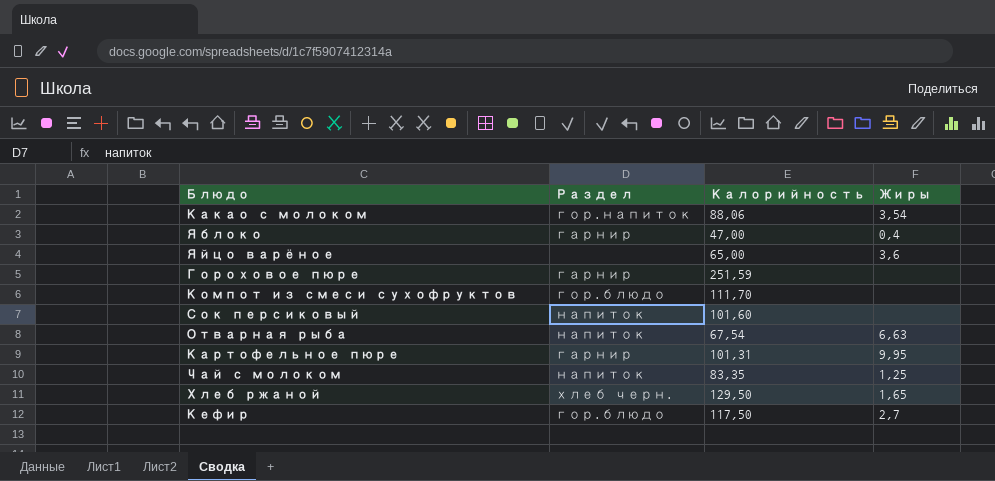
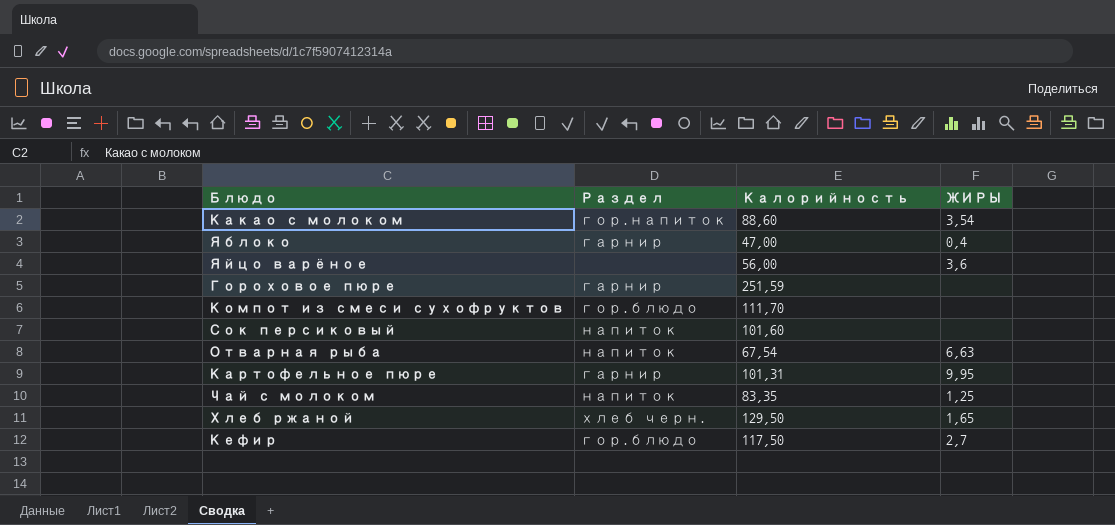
column name: Жиры -> ЖИРЫ
Какао с молоком | Калорийность: 88,06 -> 88,60
Яйцо варёное | Калорийность: 65,00 -> 56,00

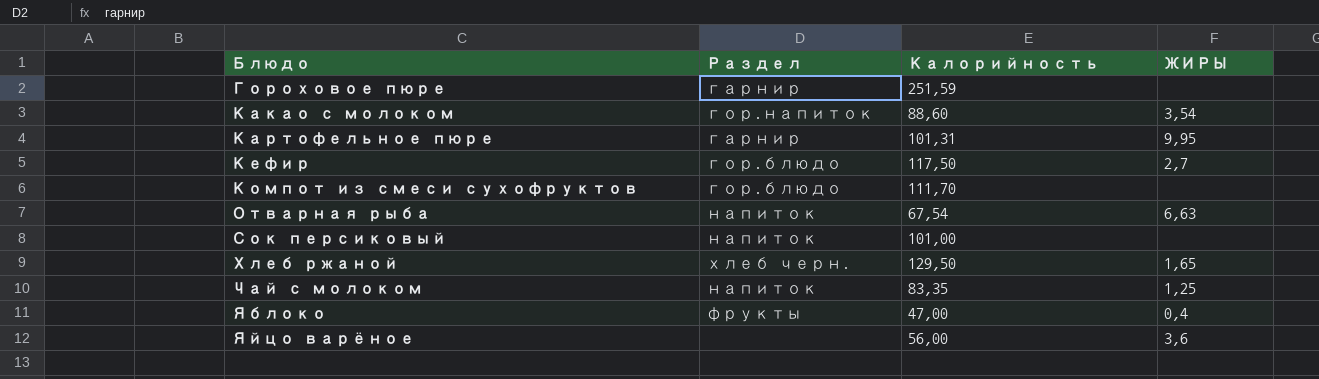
row order: none -> Блюдо ascending
Сок персиковый | Калорийность: 101,60 -> 101,00
Яблоко | Раздел: гарнир -> фрукты

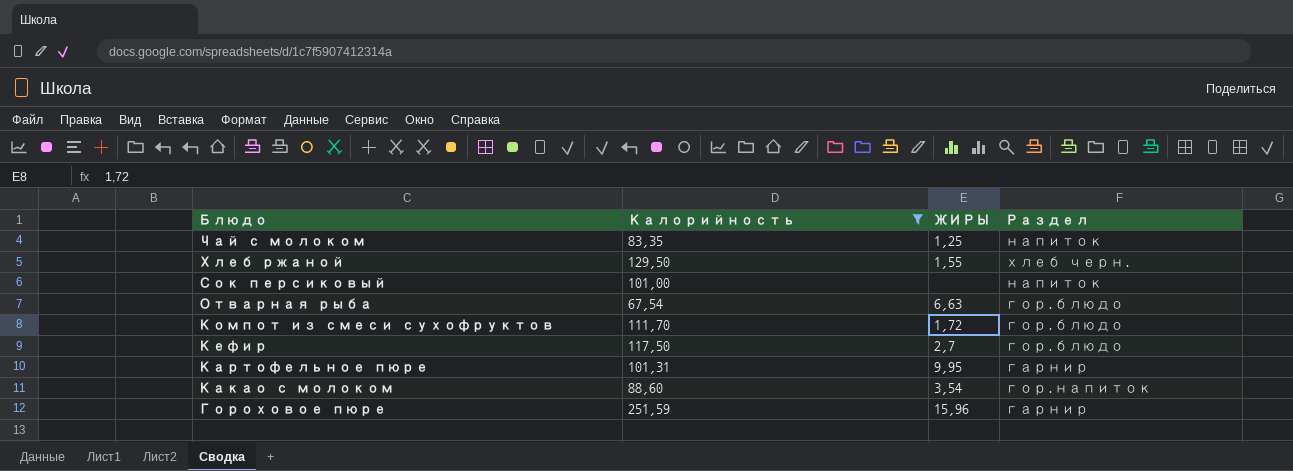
filter: none -> Калорийность >= 67,54
row order: Блюдо ascending -> Блюдо descending
column Раздел | position: 2 -> 4
Хлеб ржаной | ЖИРЫ: 1,65 -> 1,55
Отварная рыба | Раздел: напиток -> гор.блюдо
Компот из смеси сухофруктов | ЖИРЫ: none -> 1,72
Гороховое пюре | ЖИРЫ: none -> 15,96

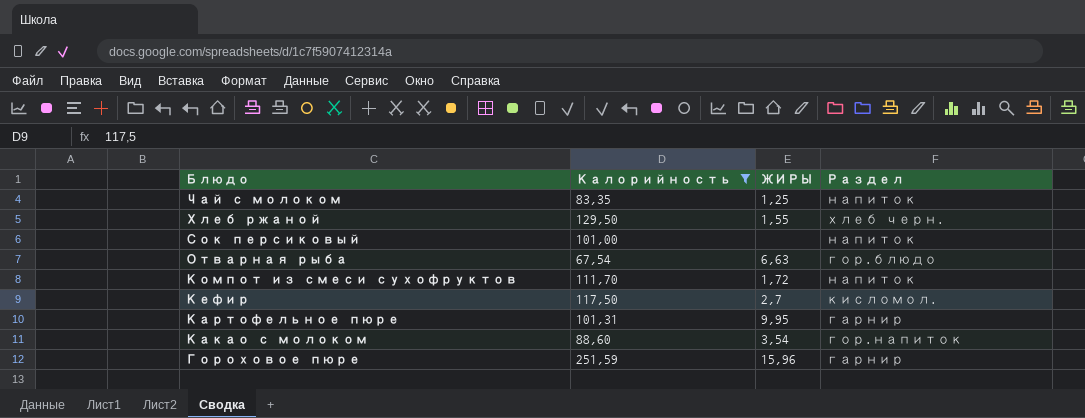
Компот из смеси сухофруктов | Раздел: гор.блюдо -> напиток
Кефир | Раздел: гор.блюдо -> кисломол.

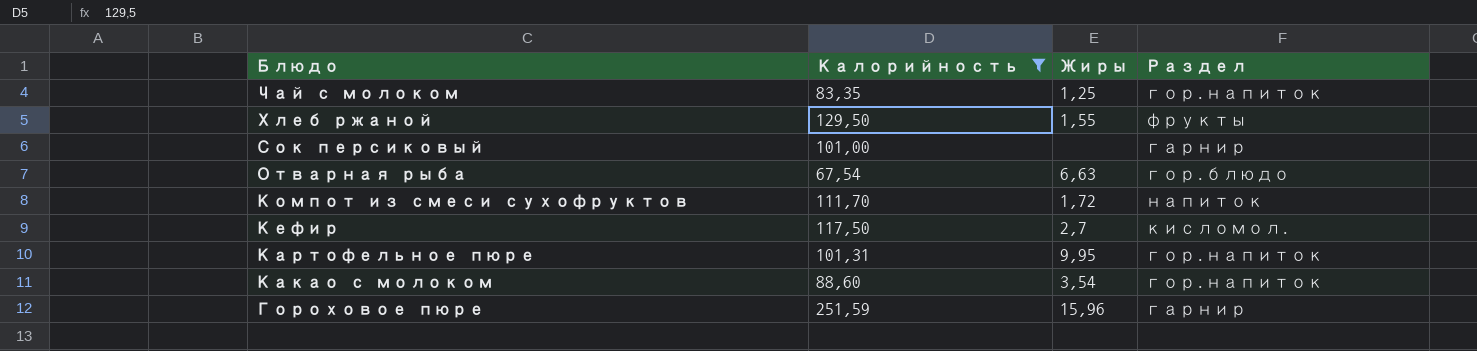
column name: ЖИРЫ -> Жиры
Чай с молоком | Раздел: напиток -> гор.напиток
Хлеб ржаной | Раздел: хлеб черн. -> фрукты
Сок персиковый | Раздел: напиток -> гарнир
Картофельное пюре | Раздел: гарнир -> гор.напиток

